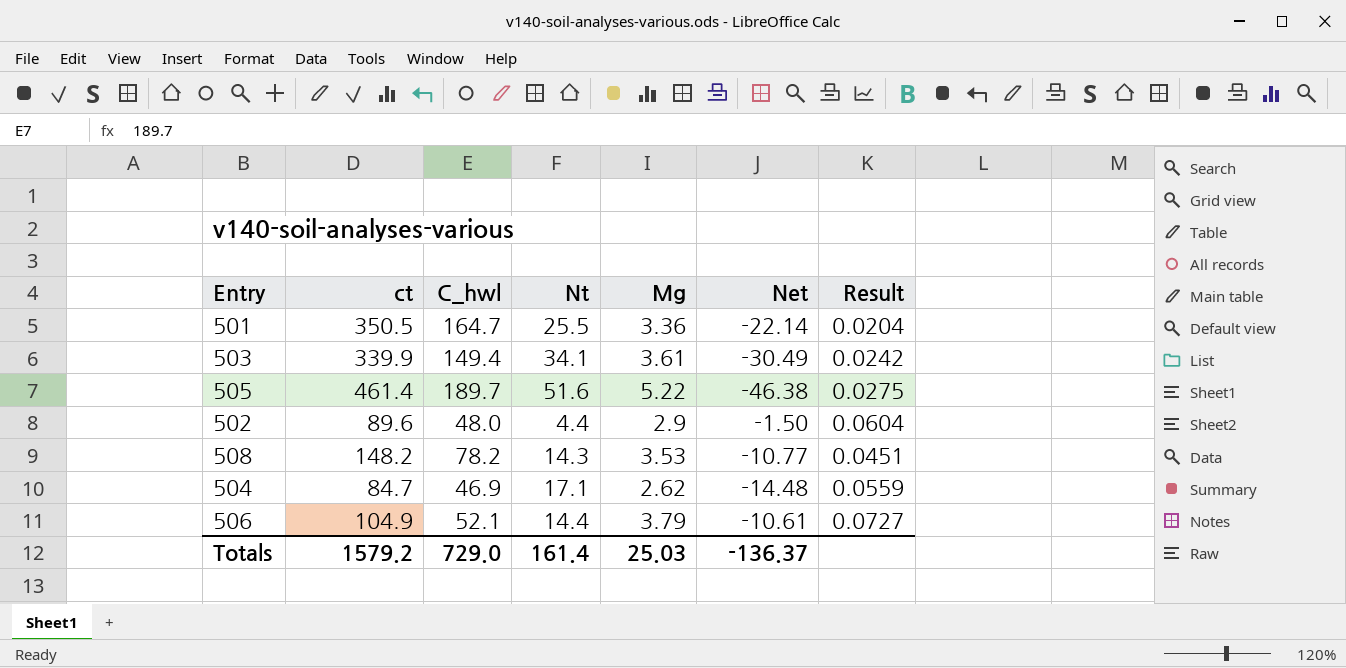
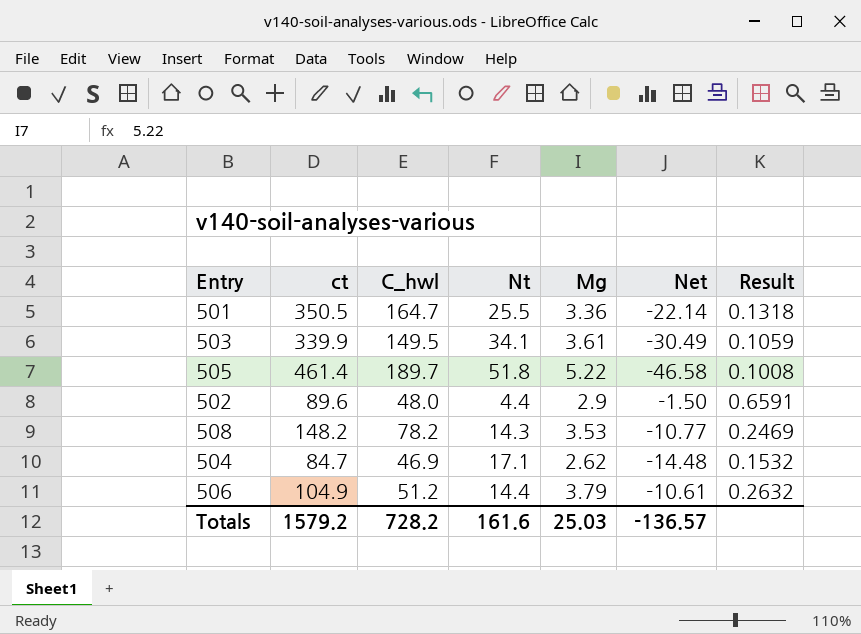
column Result | formula: [Mg] / [C_hwl] -> [Mg] / [Nt]
503 | C_hwl: 149.4 -> 149.5
505 | Nt: 51.6 -> 51.8
505 | Net: -46.38 -> -46.58
506 | C_hwl: 52.1 -> 51.2
Totals | C_hwl: 729.0 -> 728.2
Totals | Nt: 161.4 -> 161.6
Totals | Net: -136.37 -> -136.57

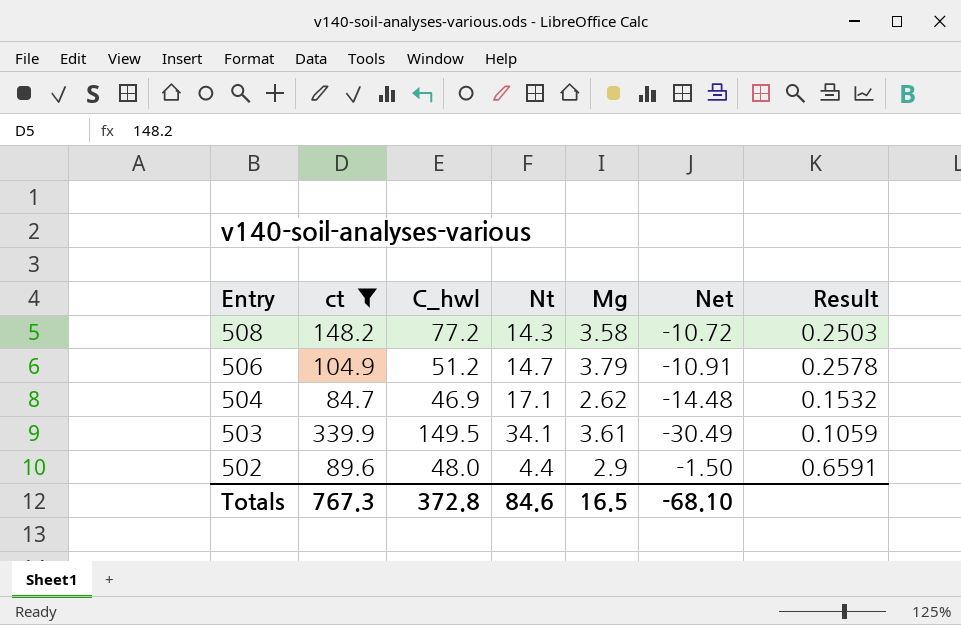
filter: none -> ct <= 339.9
row order: none -> Entry descending
508 | C_hwl: 78.2 -> 77.2
508 | Mg: 3.53 -> 3.58
508 | Net: -10.77 -> -10.72
508 | Result: 0.2469 -> 0.2503
506 | Nt: 14.4 -> 14.7
506 | Net: -10.61 -> -10.91
506 | Result: 0.2632 -> 0.2578
Totals | ct: 1579.2 -> 767.3
Totals | C_hwl: 728.2 -> 372.8
Totals | Nt: 161.6 -> 84.6
Totals | Mg: 25.03 -> 16.5
Totals | Net: -136.57 -> -68.10

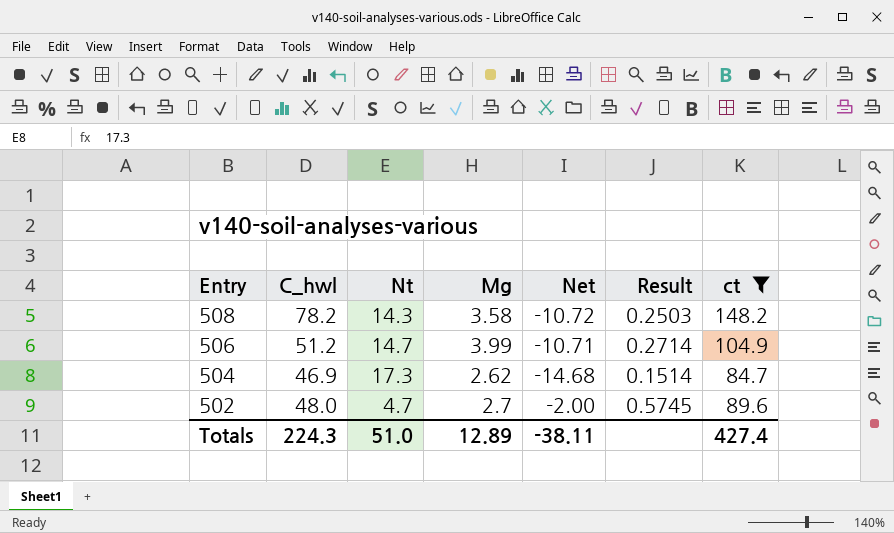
column ct | position: 2 -> 7
row 503: 339.9 | 149.5 | 34.1 | 3.61 | -30.49 | 0.1059 -> none
508 | C_hwl: 77.2 -> 78.2
506 | Mg: 3.79 -> 3.99
506 | Net: -10.91 -> -10.71
506 | Result: 0.2578 -> 0.2714
504 | Nt: 17.1 -> 17.3
504 | Net: -14.48 -> -14.68
504 | Result: 0.1532 -> 0.1514
502 | Nt: 4.4 -> 4.7
502 | Mg: 2.9 -> 2.7
502 | Net: -1.50 -> -2.00
502 | Result: 0.6591 -> 0.5745
Totals | C_hwl: 372.8 -> 224.3
Totals | Nt: 84.6 -> 51.0
Totals | Mg: 16.5 -> 12.89
Totals | Net: -68.10 -> -38.11
Totals | ct: 767.3 -> 427.4

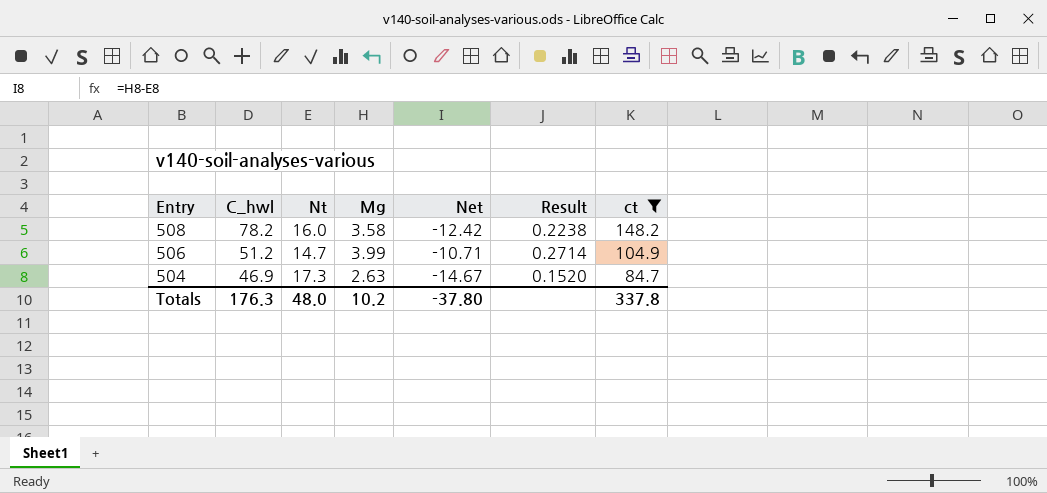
row 502: 48.0 | 4.7 | 2.7 | -2.00 | 0.5745 | 89.6 -> none
508 | Nt: 14.3 -> 16.0
508 | Net: -10.72 -> -12.42
508 | Result: 0.2503 -> 0.2238
504 | Mg: 2.62 -> 2.63
504 | Net: -14.68 -> -14.67
504 | Result: 0.1514 -> 0.1520
Totals | C_hwl: 224.3 -> 176.3
Totals | Nt: 51.0 -> 48.0
Totals | Mg: 12.89 -> 10.2
Totals | Net: -38.11 -> -37.80
Totals | ct: 427.4 -> 337.8

